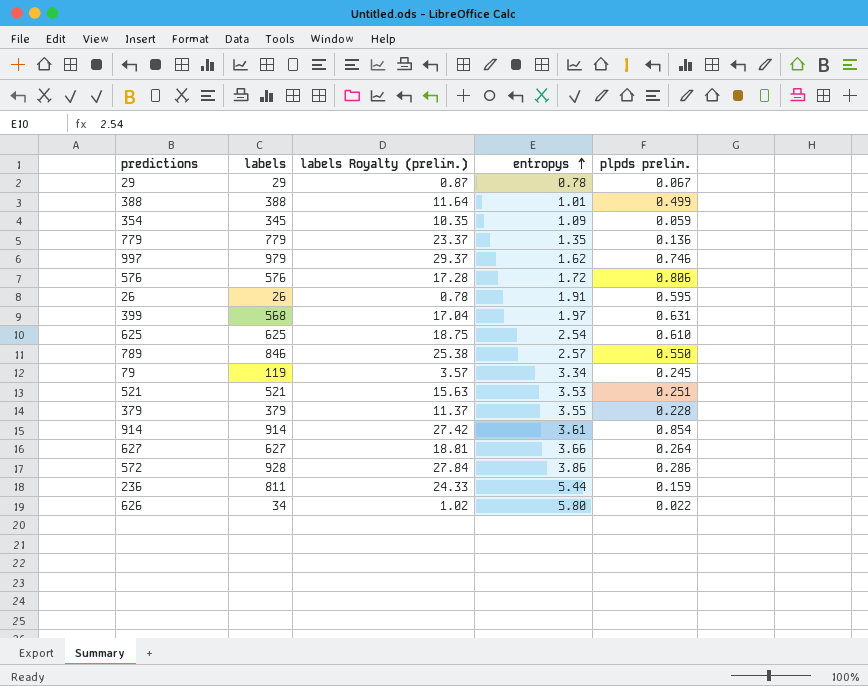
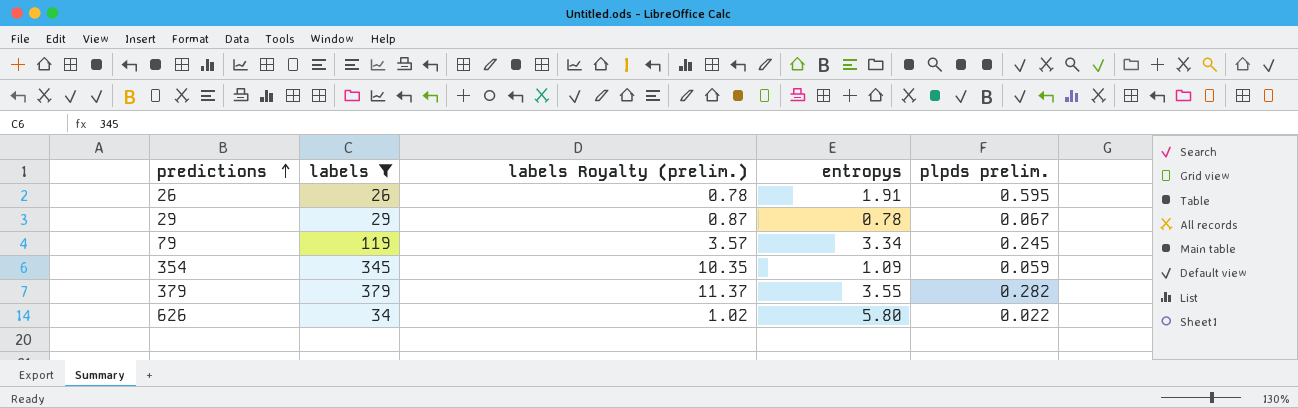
filter: none -> labels <= 379
row order: entropys ascending -> predictions ascending
379 | plpds prelim.: 0.228 -> 0.282

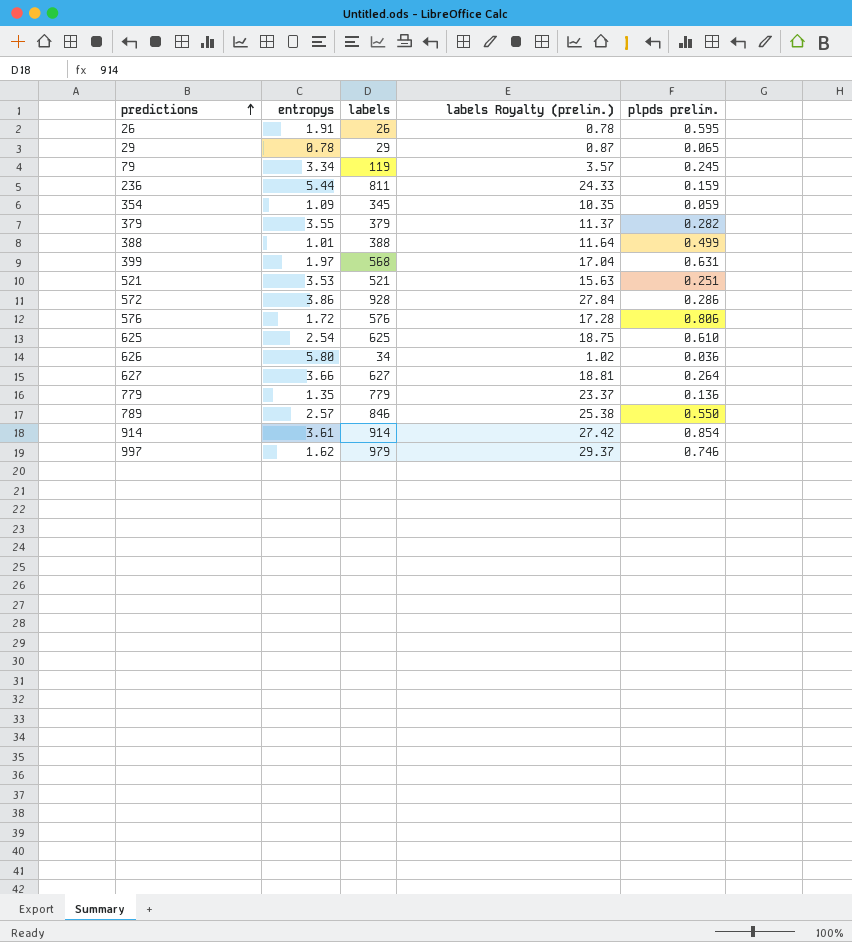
filter: labels <= 379 -> none
column entropys | position: 4 -> 2
29 | plpds prelim.: 0.067 -> 0.065
626 | plpds prelim.: 0.022 -> 0.036

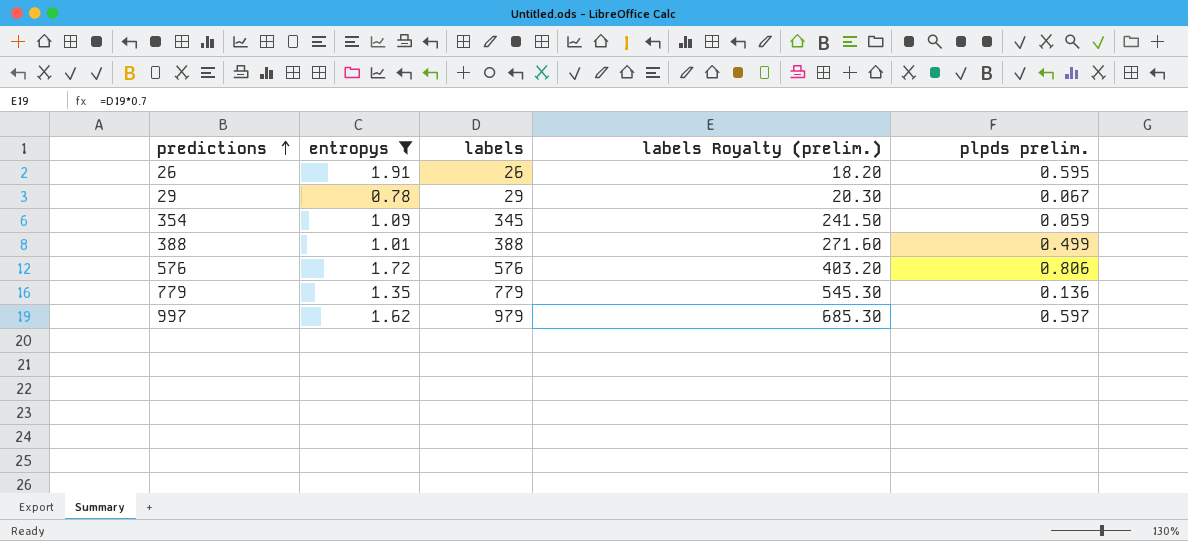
filter: none -> entropys <= 1.91
column labels Royalty (prelim.) | formula: [labels] * 0.03 -> [labels] * 0.7
29 | plpds prelim.: 0.065 -> 0.067
997 | plpds prelim.: 0.746 -> 0.597

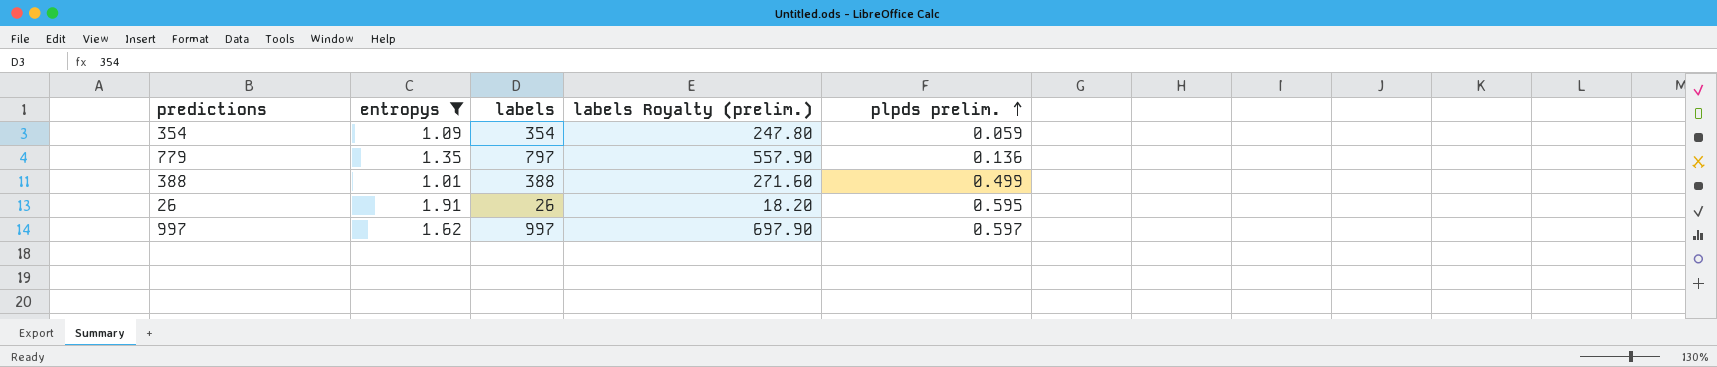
row order: predictions ascending -> plpds prelim. ascending
row 29: 0.78 | 29 | 20.30 | 0.067 -> none
row 576: 1.72 | 576 | 403.20 | 0.806 -> none
354 | labels: 345 -> 354
354 | labels Royalty (prelim.): 241.50 -> 247.80
779 | labels: 779 -> 797
779 | labels Royalty (prelim.): 545.30 -> 557.90
997 | labels: 979 -> 997
997 | labels Royalty (prelim.): 685.30 -> 697.90

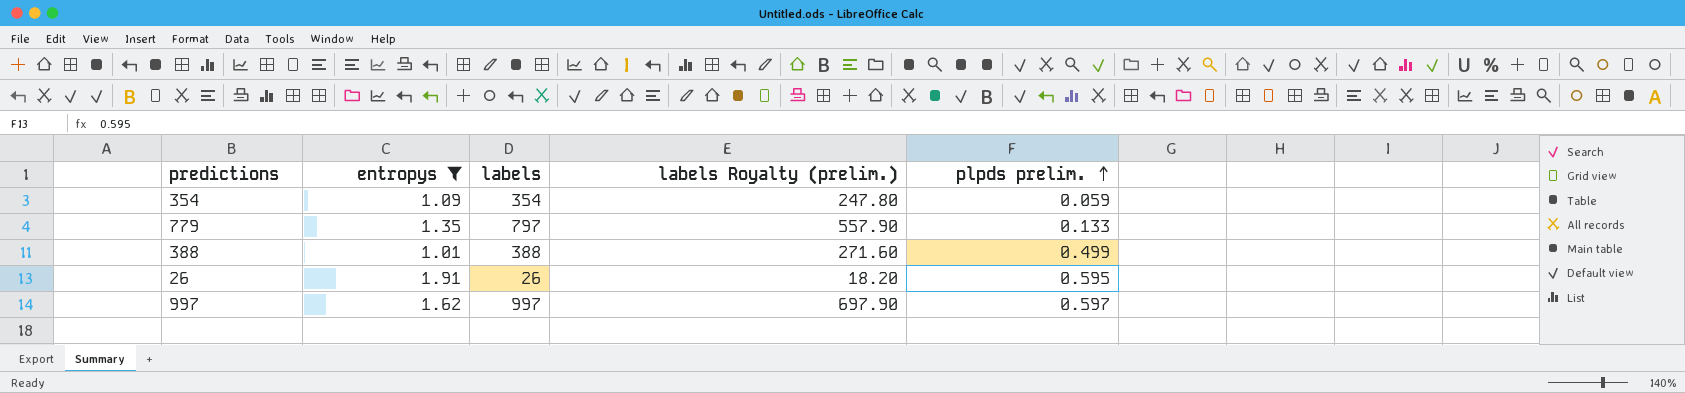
779 | plpds prelim.: 0.136 -> 0.133

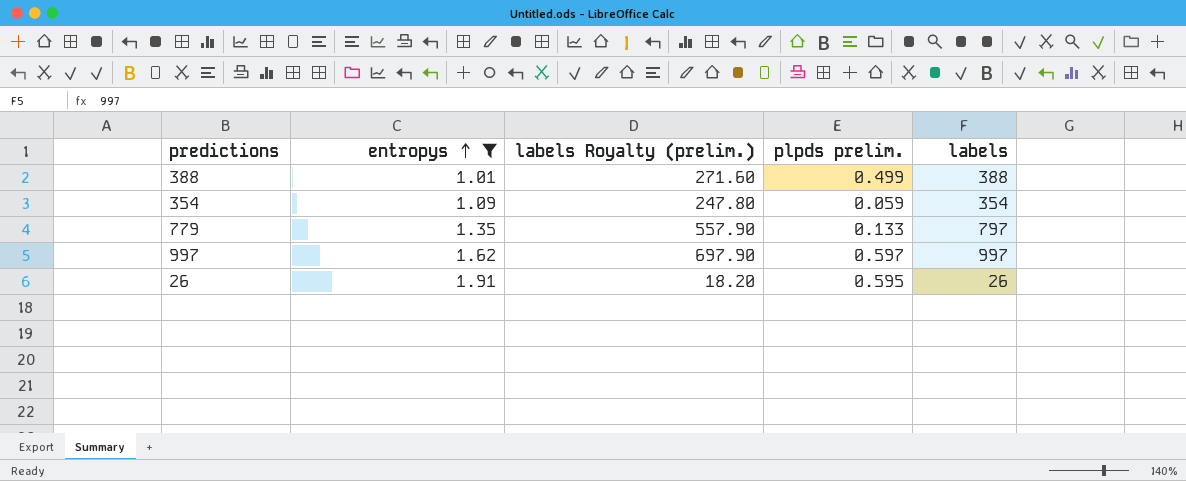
row order: plpds prelim. ascending -> entropys ascending
column labels | position: 3 -> 5

